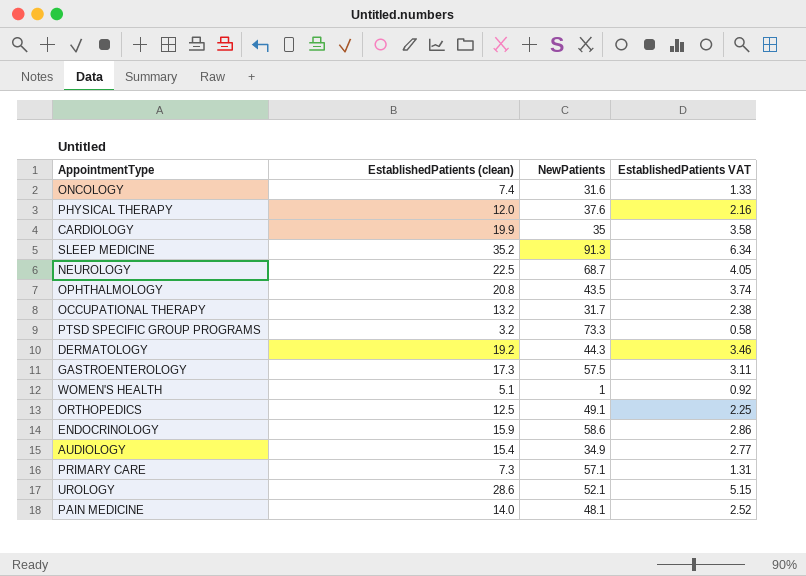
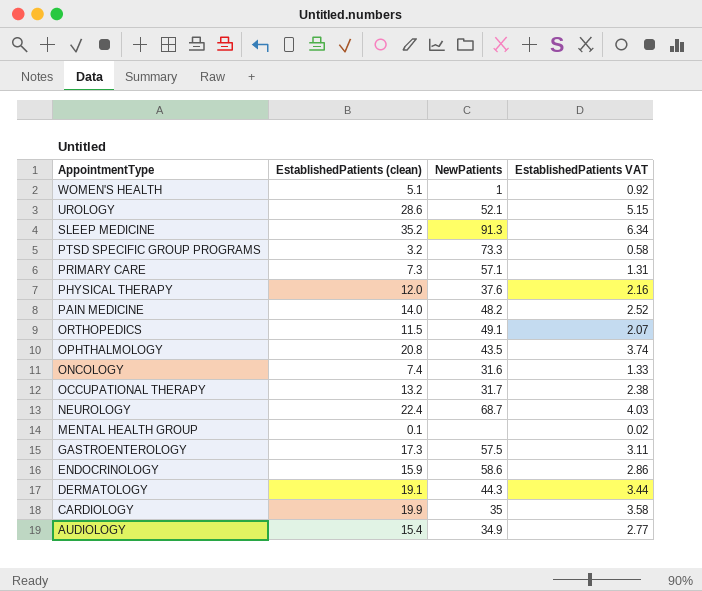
row order: none -> AppointmentType descending
PAIN MEDICINE | NewPatients: 48.1 -> 48.2
ORTHOPEDICS | EstablishedPatients (clean): 12.5 -> 11.5
ORTHOPEDICS | EstablishedPatients VAT: 2.25 -> 2.07
NEUROLOGY | EstablishedPatients (clean): 22.5 -> 22.4
NEUROLOGY | EstablishedPatients VAT: 4.05 -> 4.03
row MENTAL HEALTH GROUP: none -> 0.1 | none | 0.02
DERMATOLOGY | EstablishedPatients (clean): 19.2 -> 19.1
DERMATOLOGY | EstablishedPatients VAT: 3.46 -> 3.44

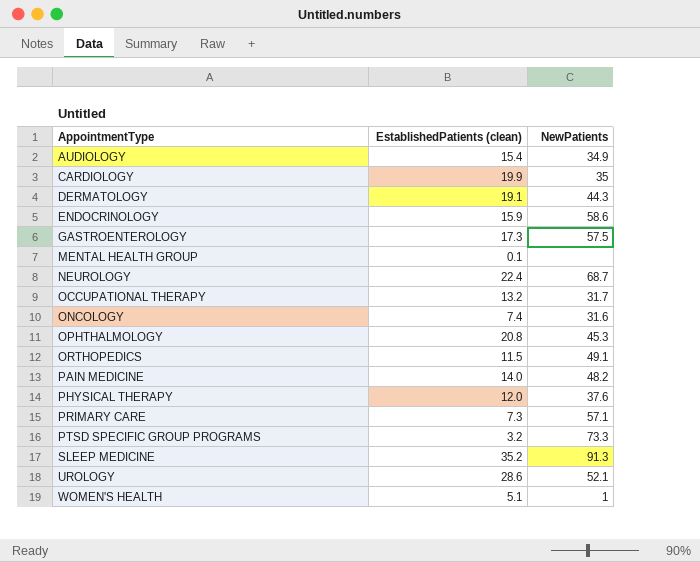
row order: AppointmentType descending -> AppointmentType ascending
column EstablishedPatients VAT | formula: [EstablishedPatients (clean)] * 0.18 -> none
OPHTHALMOLOGY | NewPatients: 43.5 -> 45.3

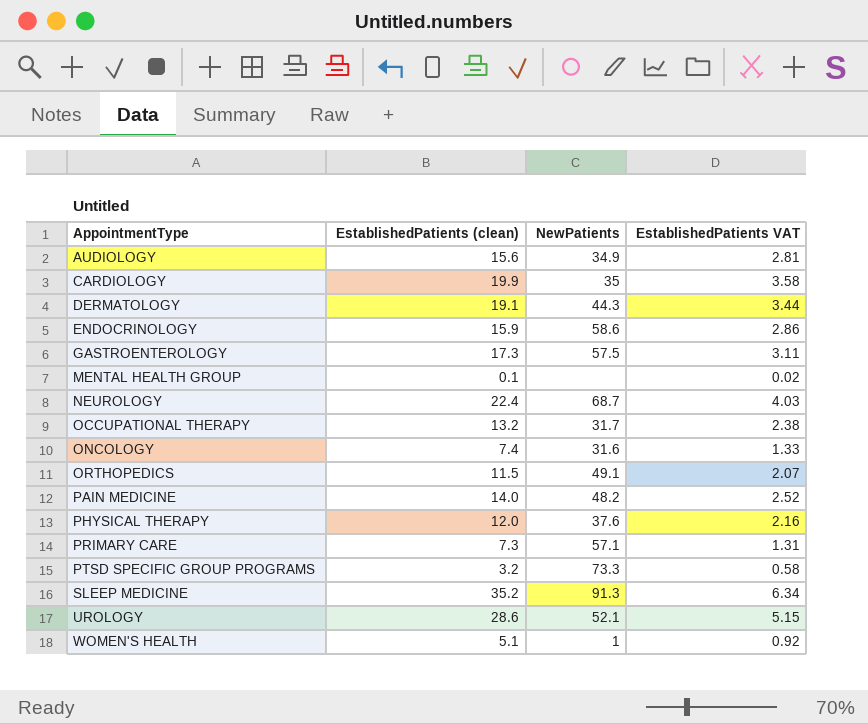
column EstablishedPatients VAT | formula: none -> [EstablishedPatients (clean)] * 0.18
row OPHTHALMOLOGY: 20.8 | 45.3 -> none
AUDIOLOGY | EstablishedPatients (clean): 15.4 -> 15.6

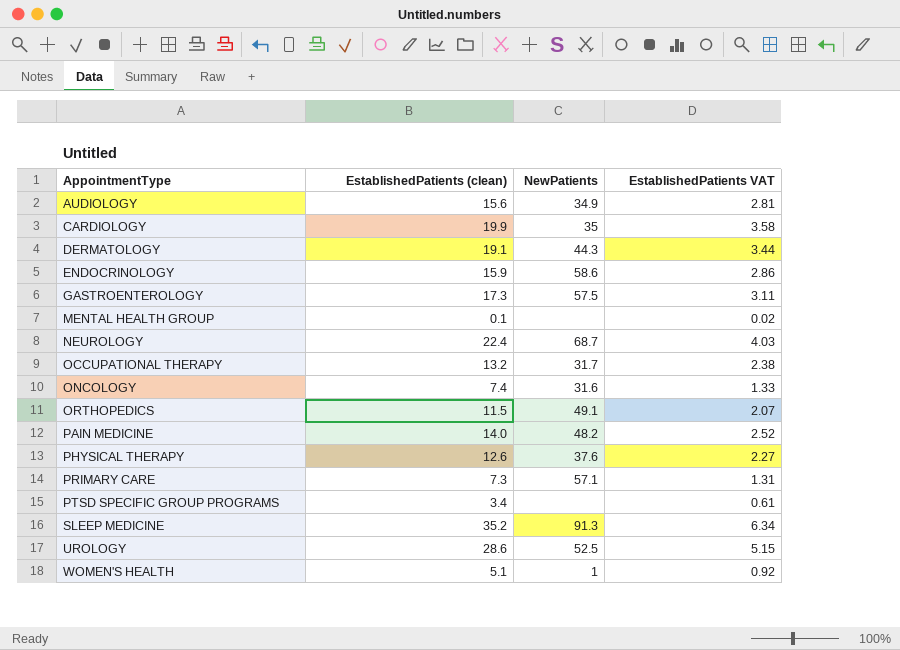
PHYSICAL THERAPY | EstablishedPatients (clean): 12.0 -> 12.6
PHYSICAL THERAPY | EstablishedPatients VAT: 2.16 -> 2.27
PTSD SPECIFIC GROUP PROGRAMS | EstablishedPatients (clean): 3.2 -> 3.4
PTSD SPECIFIC GROUP PROGRAMS | NewPatients: 73.3 -> none
PTSD SPECIFIC GROUP PROGRAMS | EstablishedPatients VAT: 0.58 -> 0.61
UROLOGY | NewPatients: 52.1 -> 52.5

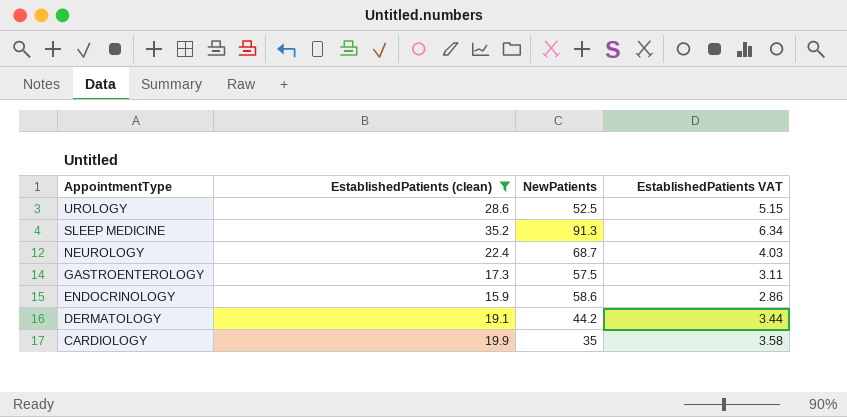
filter: none -> EstablishedPatients (clean) >= 15.9
row order: AppointmentType ascending -> AppointmentType descending
DERMATOLOGY | NewPatients: 44.3 -> 44.2

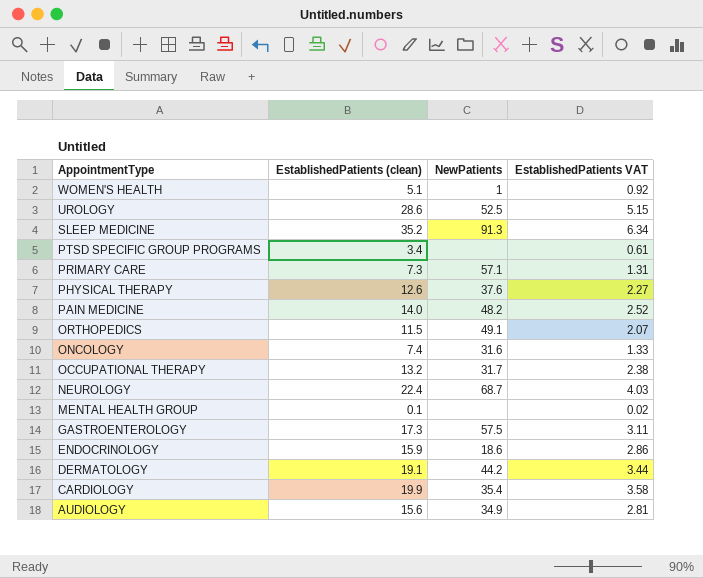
filter: EstablishedPatients (clean) >= 15.9 -> none
ENDOCRINOLOGY | NewPatients: 58.6 -> 18.6
CARDIOLOGY | NewPatients: 35 -> 35.4

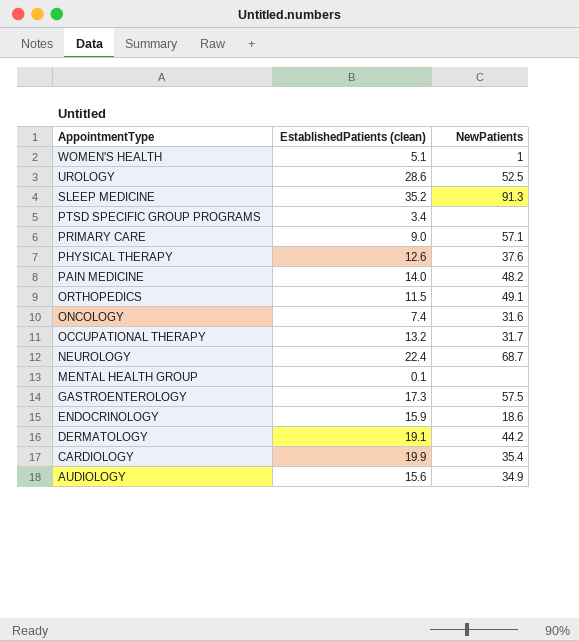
column EstablishedPatients VAT | formula: [EstablishedPatients (clean)] * 0.18 -> none
PRIMARY CARE | EstablishedPatients (clean): 7.3 -> 9.0

